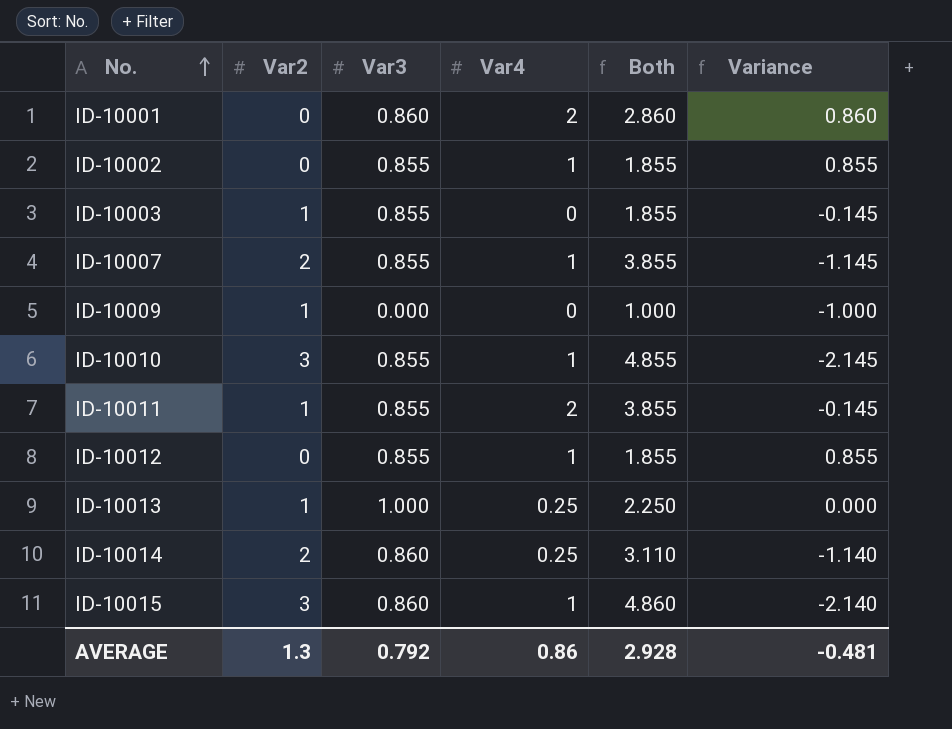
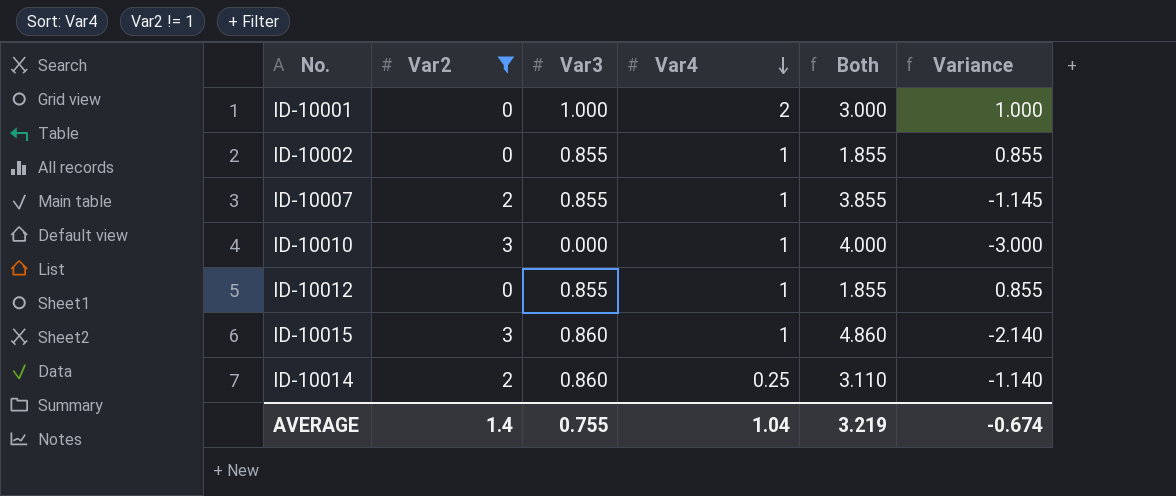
filter: none -> Var2 != 1
row order: No. ascending -> Var4 descending
ID-10001 | Var3: 0.860 -> 1.000
ID-10001 | Both: 2.860 -> 3.000
ID-10001 | Variance: 0.860 -> 1.000
ID-10010 | Var3: 0.855 -> 0.000
ID-10010 | Both: 4.855 -> 4.000
ID-10010 | Variance: -2.145 -> -3.000
AVERAGE | Var2: 1.3 -> 1.4
AVERAGE | Var3: 0.792 -> 0.755
AVERAGE | Var4: 0.86 -> 1.04
AVERAGE | Both: 2.928 -> 3.219
AVERAGE | Variance: -0.481 -> -0.674

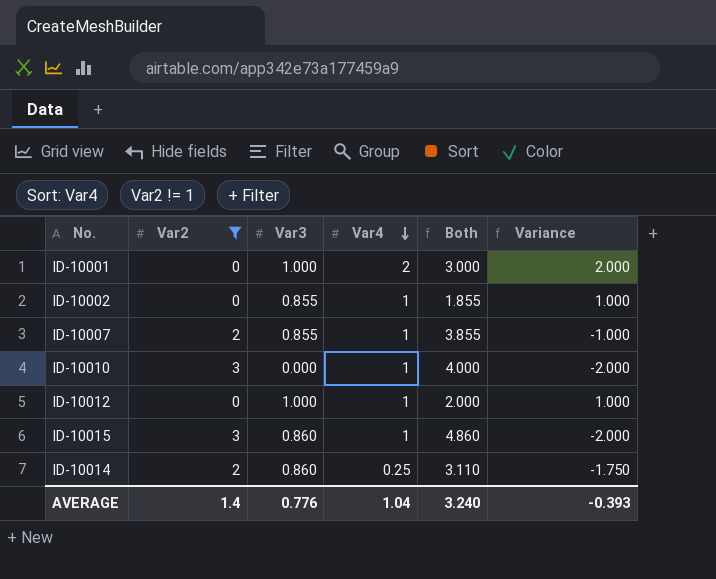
column Variance | formula: [Var3] - [Var2] -> [Var4] - [Var2]
ID-10012 | Var3: 0.855 -> 1.000
ID-10012 | Both: 1.855 -> 2.000
AVERAGE | Var3: 0.755 -> 0.776
AVERAGE | Both: 3.219 -> 3.240
AVERAGE | Variance: -0.674 -> -0.393

